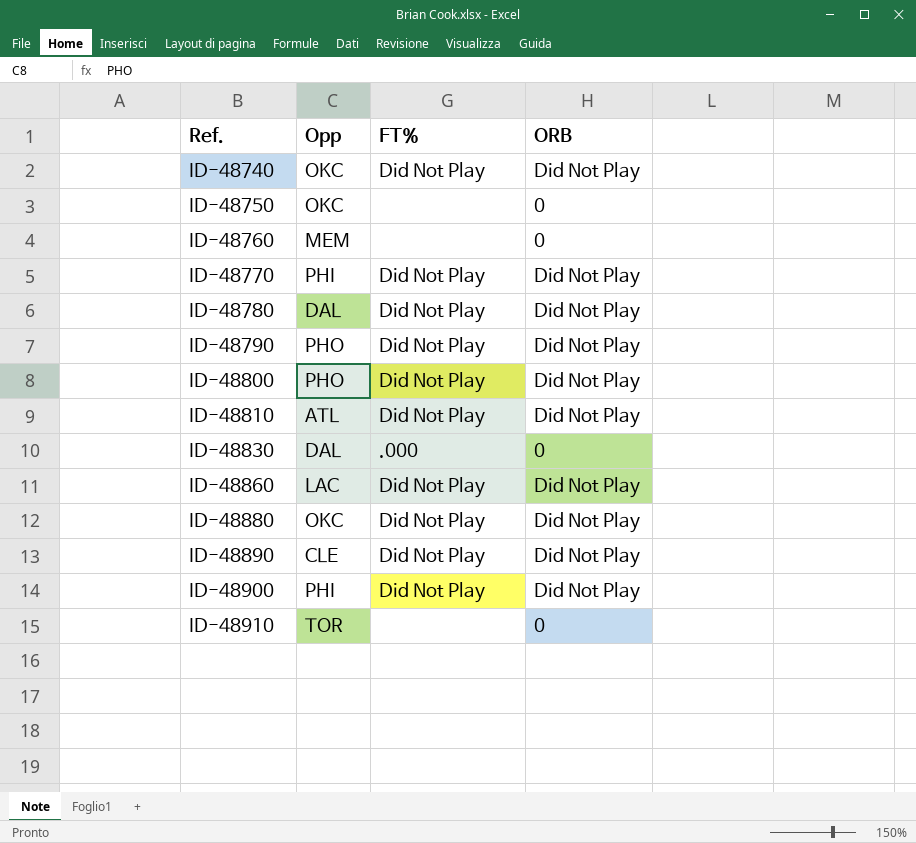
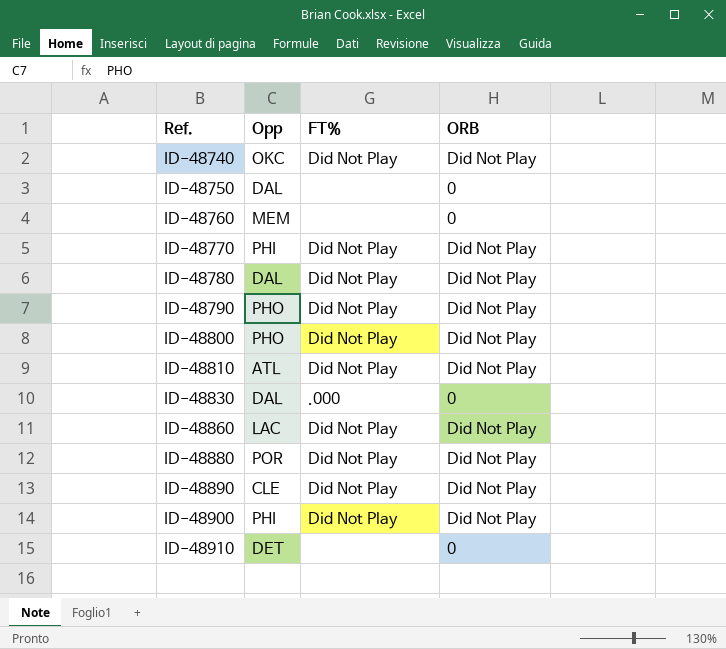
ID-48750 | Opp: OKC -> DAL
ID-48880 | Opp: OKC -> POR
ID-48910 | Opp: TOR -> DET

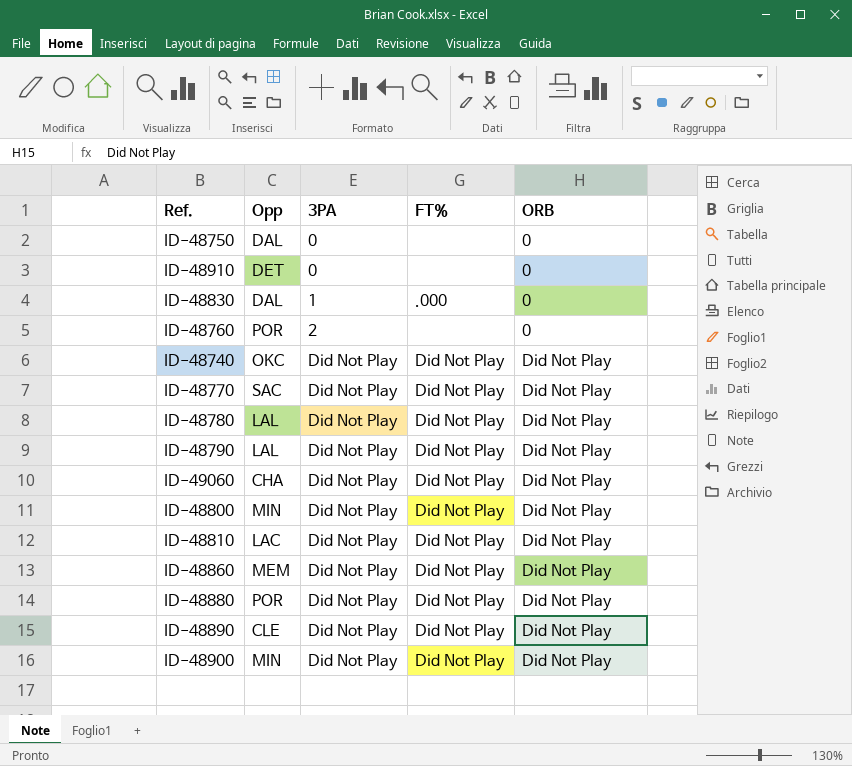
row order: Ref. ascending -> 3PA ascending
column 3PA | position: none -> 3
ID-48760 | Opp: MEM -> POR
ID-48770 | Opp: PHI -> SAC
ID-48780 | Opp: DAL -> LAL
ID-48790 | Opp: PHO -> LAL
row ID-49060: none -> CHA | Did Not Play | Did Not Play | Did Not Play
ID-48800 | Opp: PHO -> MIN
ID-48810 | Opp: ATL -> LAC
ID-48860 | Opp: LAC -> MEM
ID-48900 | Opp: PHI -> MIN

